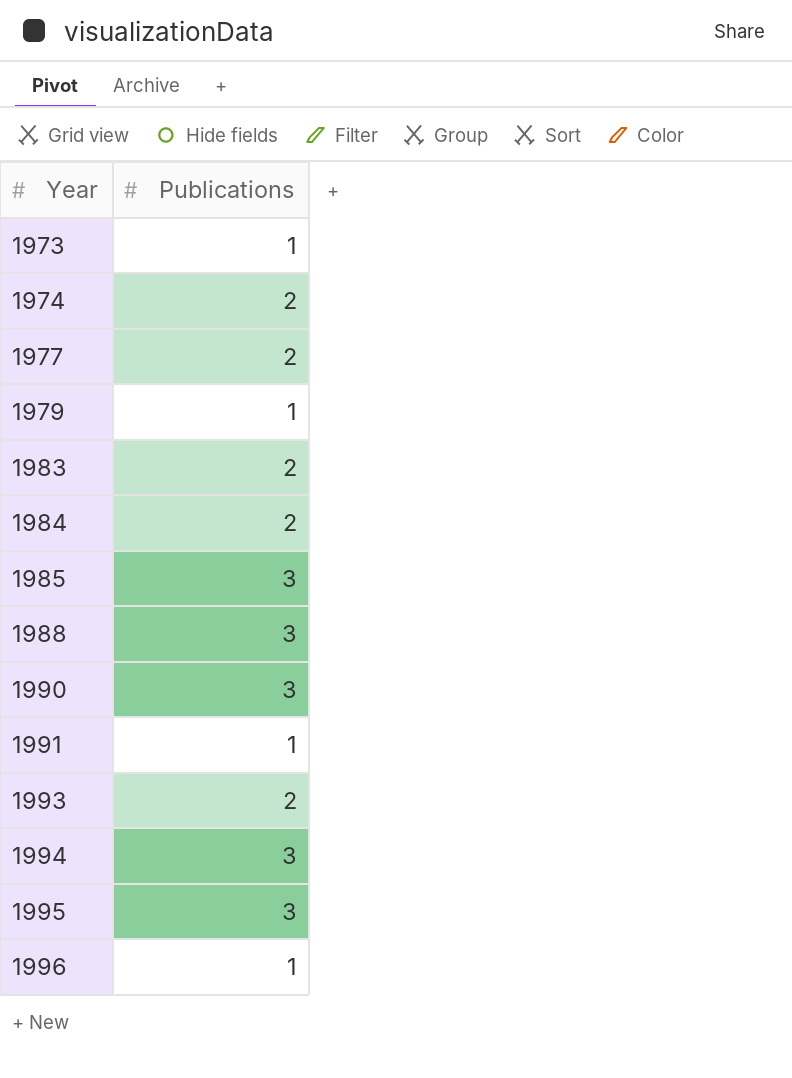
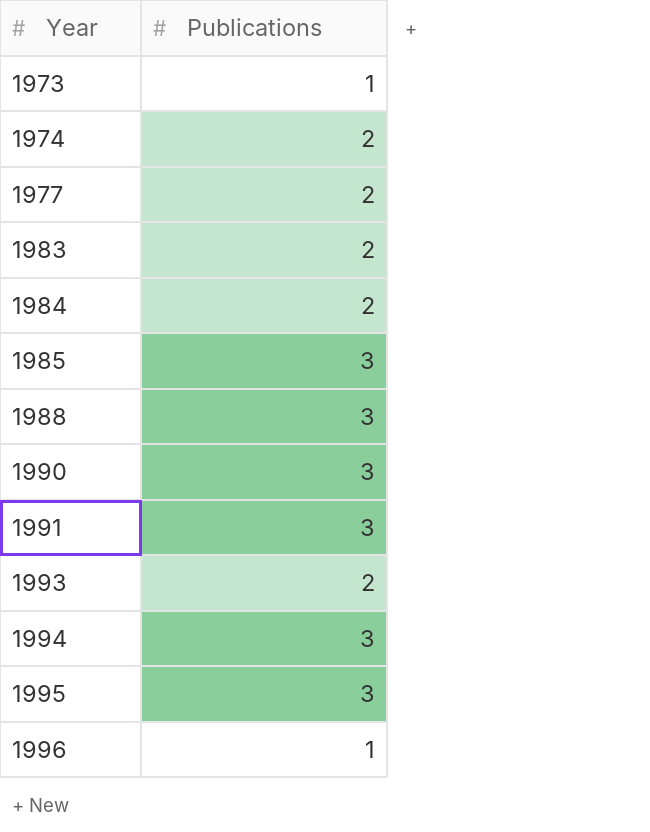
row 1979: 1 -> none
1991 | Publications: 1 -> 3

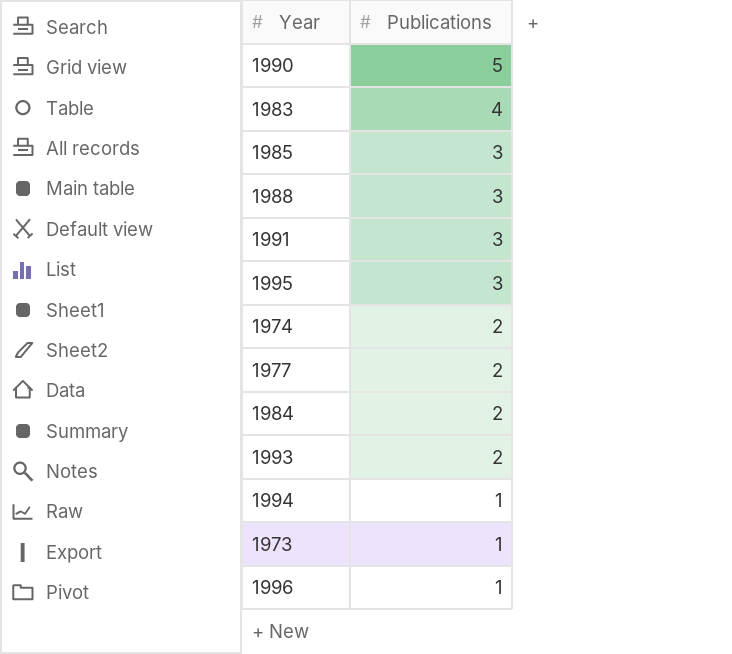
row order: Year ascending -> Publications descending
1990 | Publications: 3 -> 5
1983 | Publications: 2 -> 4
1994 | Publications: 3 -> 1

